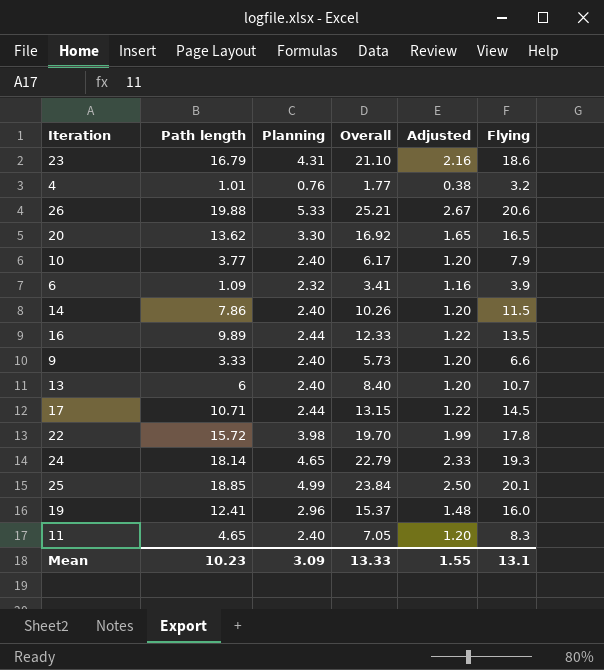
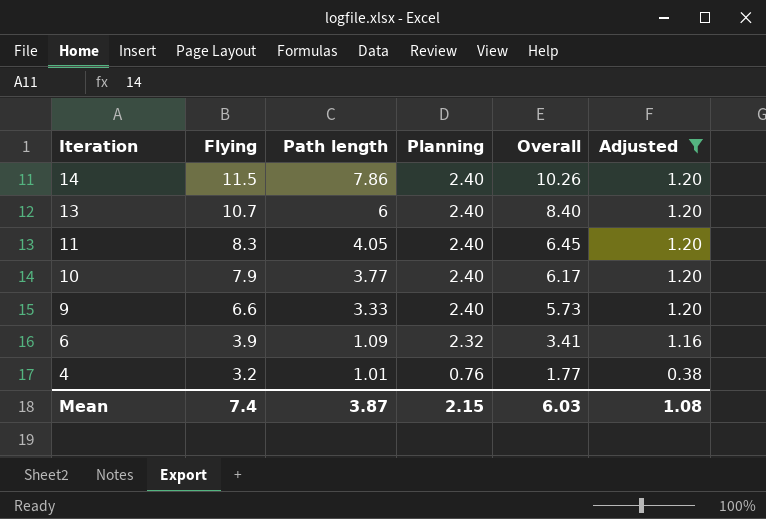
filter: none -> Adjusted <= 1.20
row order: none -> Iteration descending
column Flying | position: 6 -> 2
11 | Path length: 4.65 -> 4.05
11 | Overall: 7.05 -> 6.45
Mean | Flying: 13.1 -> 7.4
Mean | Path length: 10.23 -> 3.87
Mean | Planning: 3.09 -> 2.15
Mean | Overall: 13.33 -> 6.03
Mean | Adjusted: 1.55 -> 1.08

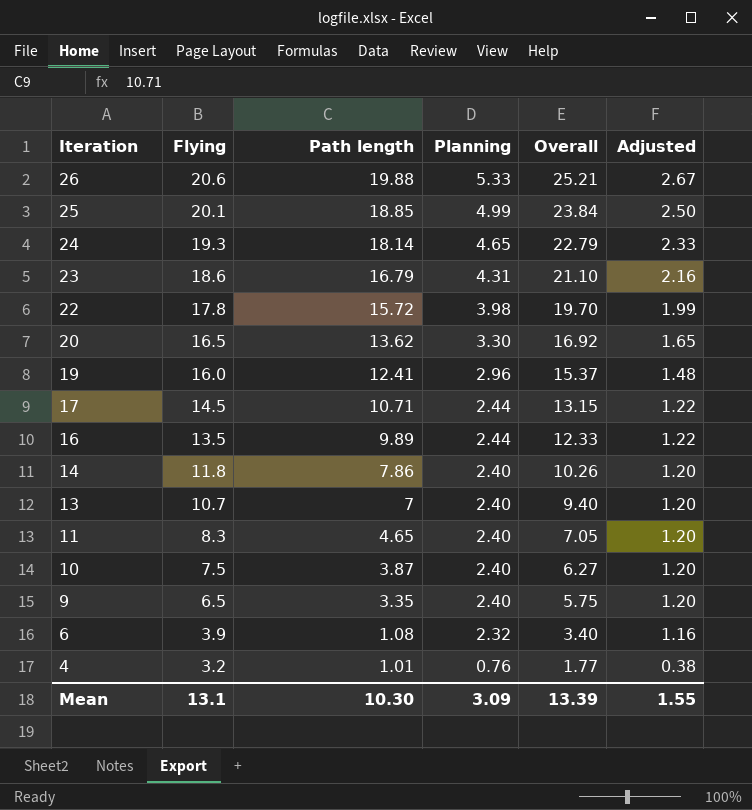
filter: Adjusted <= 1.20 -> none
14 | Flying: 11.5 -> 11.8
13 | Path length: 6 -> 7
13 | Overall: 8.40 -> 9.40
11 | Path length: 4.05 -> 4.65
11 | Overall: 6.45 -> 7.05
10 | Flying: 7.9 -> 7.5
10 | Path length: 3.77 -> 3.87
10 | Overall: 6.17 -> 6.27
9 | Flying: 6.6 -> 6.5
9 | Path length: 3.33 -> 3.35
9 | Overall: 5.73 -> 5.75
6 | Path length: 1.09 -> 1.08
6 | Overall: 3.41 -> 3.40
Mean | Flying: 7.4 -> 13.1
Mean | Path length: 3.87 -> 10.30
Mean | Planning: 2.15 -> 3.09
Mean | Overall: 6.03 -> 13.39
Mean | Adjusted: 1.08 -> 1.55

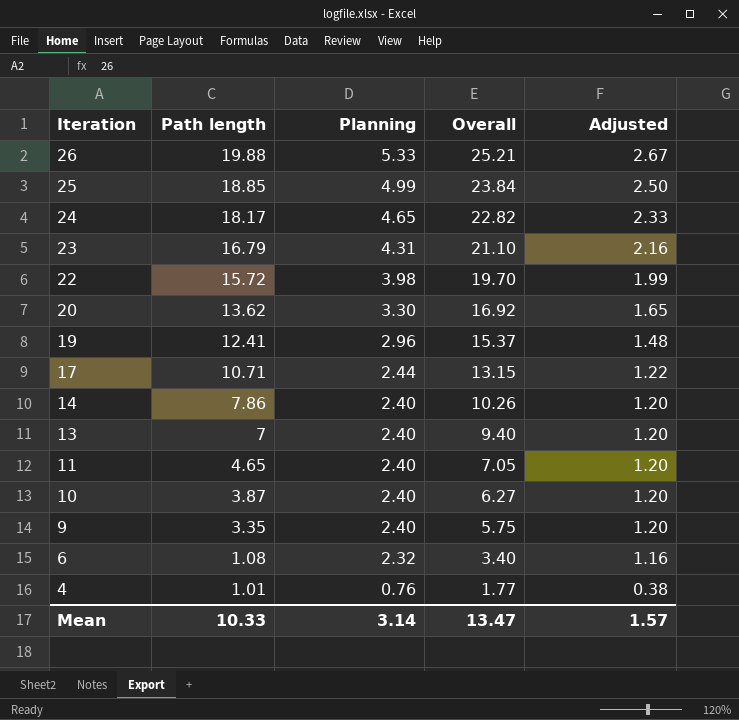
column Flying | position: 2 -> none
row 16: 13.5 | 9.89 | 2.44 | 12.33 | 1.22 -> none
24 | Path length: 18.14 -> 18.17
24 | Overall: 22.79 -> 22.82
Mean | Path length: 10.30 -> 10.33
Mean | Planning: 3.09 -> 3.14
Mean | Overall: 13.39 -> 13.47
Mean | Adjusted: 1.55 -> 1.57

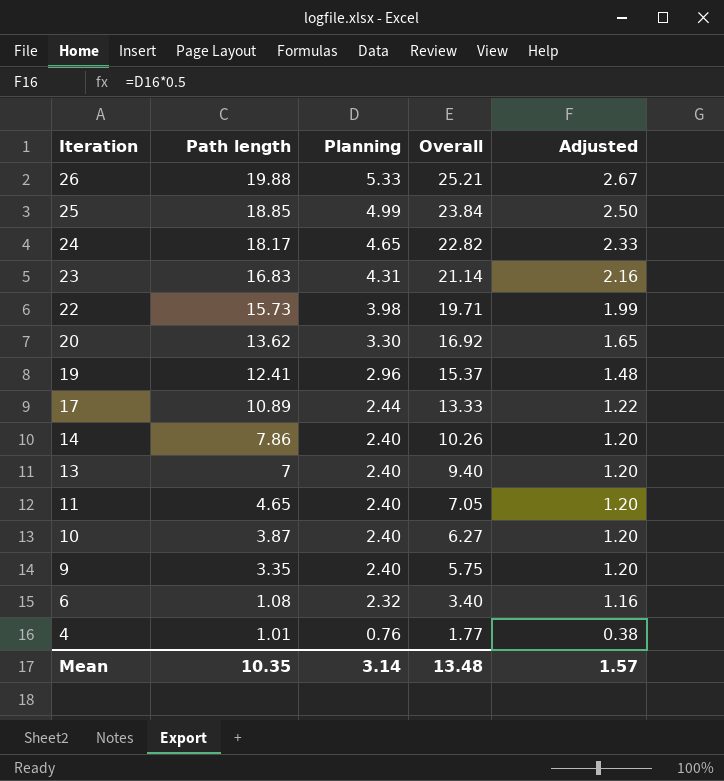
23 | Path length: 16.79 -> 16.83
23 | Overall: 21.10 -> 21.14
22 | Path length: 15.72 -> 15.73
22 | Overall: 19.70 -> 19.71
17 | Path length: 10.71 -> 10.89
17 | Overall: 13.15 -> 13.33
Mean | Path length: 10.33 -> 10.35
Mean | Overall: 13.47 -> 13.48

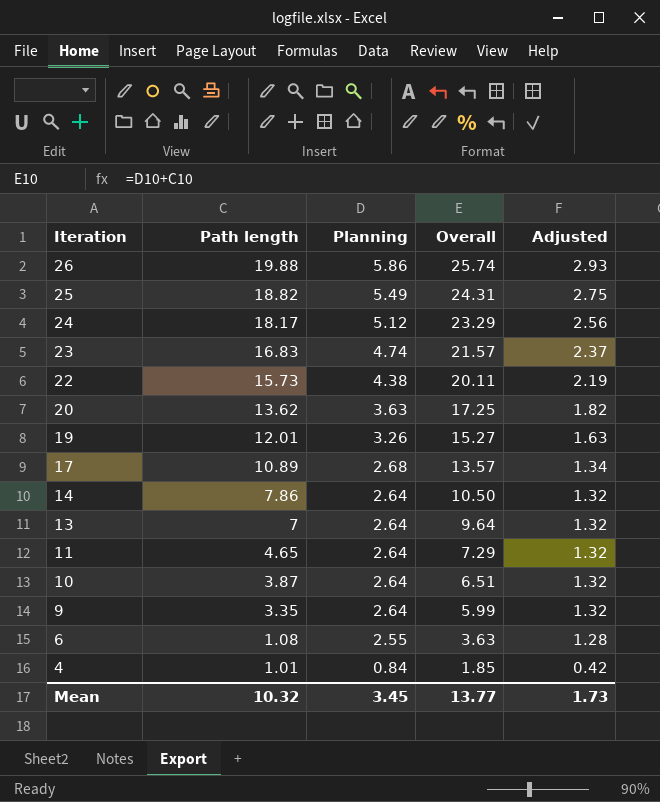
26 | Planning: 5.33 -> 5.86
26 | Overall: 25.21 -> 25.74
26 | Adjusted: 2.67 -> 2.93
25 | Path length: 18.85 -> 18.82
25 | Planning: 4.99 -> 5.49
25 | Overall: 23.84 -> 24.31
25 | Adjusted: 2.50 -> 2.75
24 | Planning: 4.65 -> 5.12
24 | Overall: 22.82 -> 23.29
24 | Adjusted: 2.33 -> 2.56
23 | Planning: 4.31 -> 4.74
23 | Overall: 21.14 -> 21.57
23 | Adjusted: 2.16 -> 2.37
22 | Planning: 3.98 -> 4.38
22 | Overall: 19.71 -> 20.11
22 | Adjusted: 1.99 -> 2.19
20 | Planning: 3.30 -> 3.63
20 | Overall: 16.92 -> 17.25
20 | Adjusted: 1.65 -> 1.82
19 | Path length: 12.41 -> 12.01
19 | Planning: 2.96 -> 3.26
19 | Overall: 15.37 -> 15.27
19 | Adjusted: 1.48 -> 1.63
17 | Planning: 2.44 -> 2.68
17 | Overall: 13.33 -> 13.57
17 | Adjusted: 1.22 -> 1.34
14 | Planning: 2.40 -> 2.64
14 | Overall: 10.26 -> 10.50
14 | Adjusted: 1.20 -> 1.32
13 | Planning: 2.40 -> 2.64
13 | Overall: 9.40 -> 9.64
13 | Adjusted: 1.20 -> 1.32
11 | Planning: 2.40 -> 2.64
11 | Overall: 7.05 -> 7.29
11 | Adjusted: 1.20 -> 1.32
10 | Planning: 2.40 -> 2.64
10 | Overall: 6.27 -> 6.51
10 | Adjusted: 1.20 -> 1.32
9 | Planning: 2.40 -> 2.64
9 | Overall: 5.75 -> 5.99
9 | Adjusted: 1.20 -> 1.32
6 | Planning: 2.32 -> 2.55
6 | Overall: 3.40 -> 3.63
6 | Adjusted: 1.16 -> 1.28
4 | Planning: 0.76 -> 0.84
4 | Overall: 1.77 -> 1.85
4 | Adjusted: 0.38 -> 0.42
Mean | Path length: 10.35 -> 10.32
Mean | Planning: 3.14 -> 3.45
Mean | Overall: 13.48 -> 13.77
Mean | Adjusted: 1.57 -> 1.73

